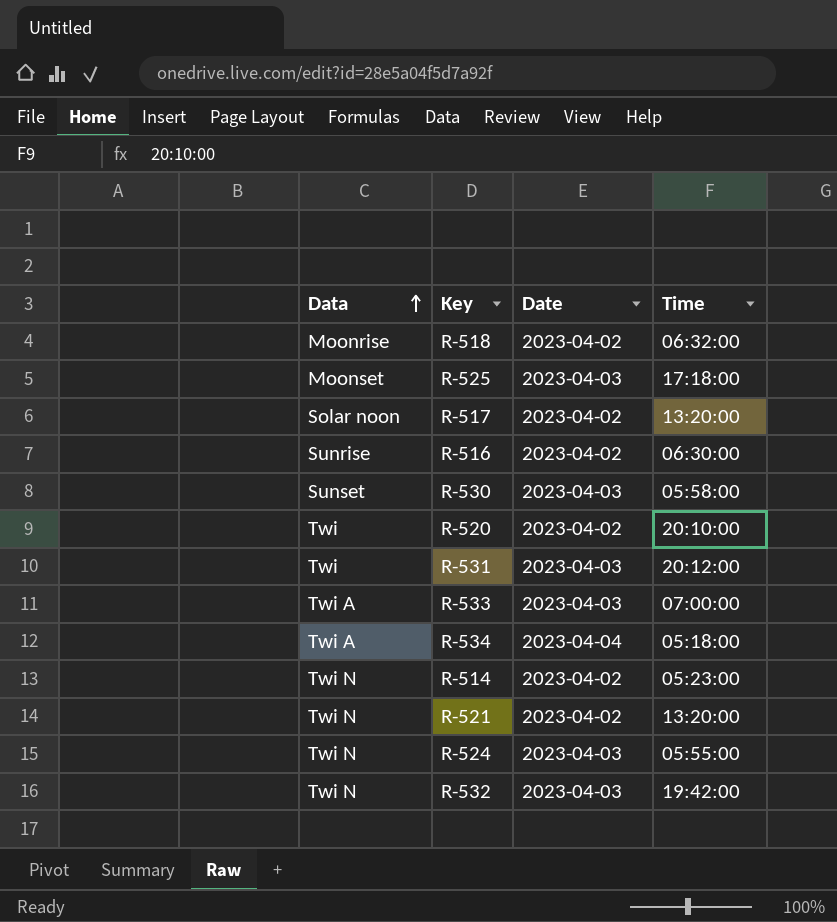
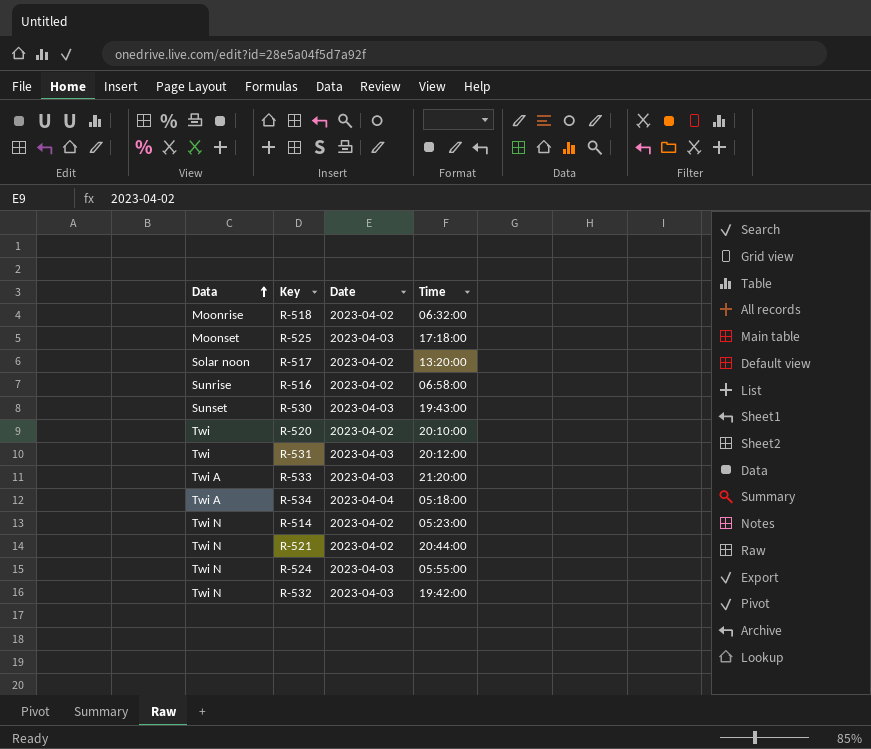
R-516 | Time: 06:30:00 -> 06:58:00
R-530 | Time: 05:58:00 -> 19:43:00
R-533 | Time: 07:00:00 -> 21:20:00
R-521 | Time: 13:20:00 -> 20:44:00

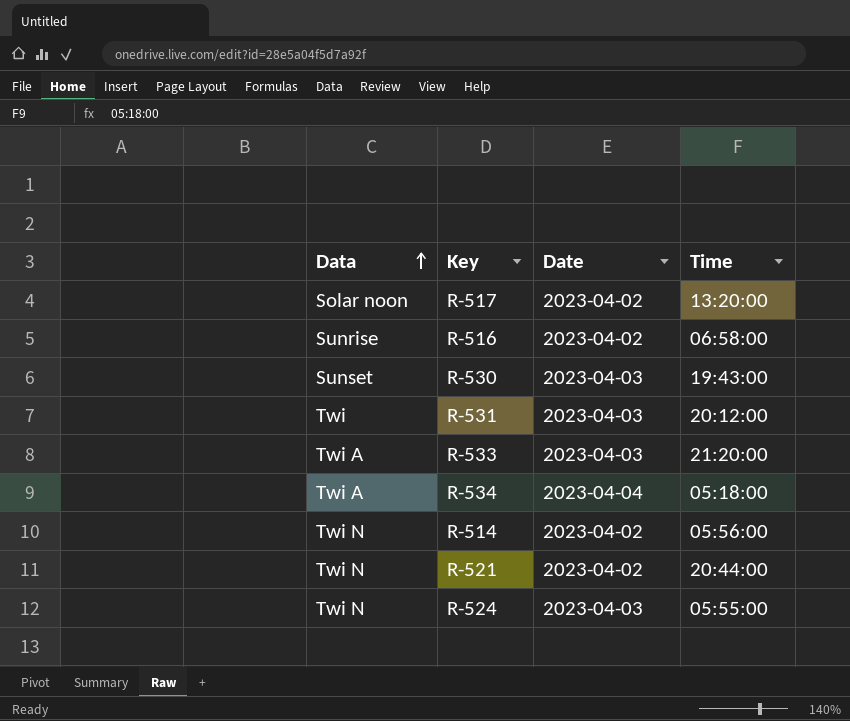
row R-518: Moonrise | 2023-04-02 | 06:32:00 -> none
row R-525: Moonset | 2023-04-03 | 17:18:00 -> none
row R-520: Twi | 2023-04-02 | 20:10:00 -> none
row R-532: Twi N | 2023-04-03 | 19:42:00 -> none
R-514 | Time: 05:23:00 -> 05:56:00

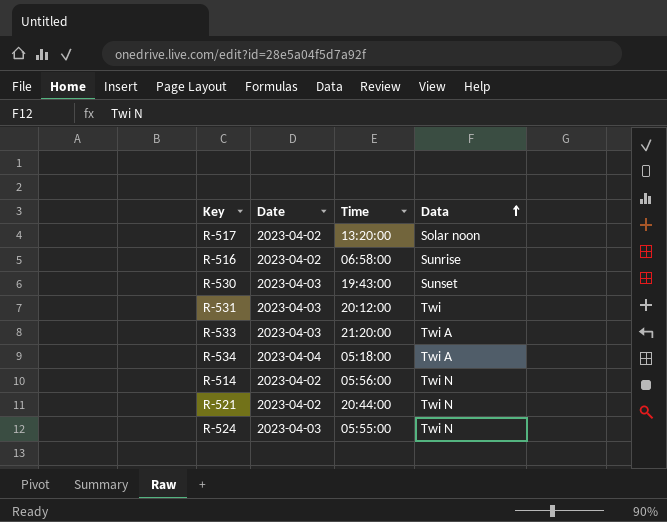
column Data | position: 1 -> 4

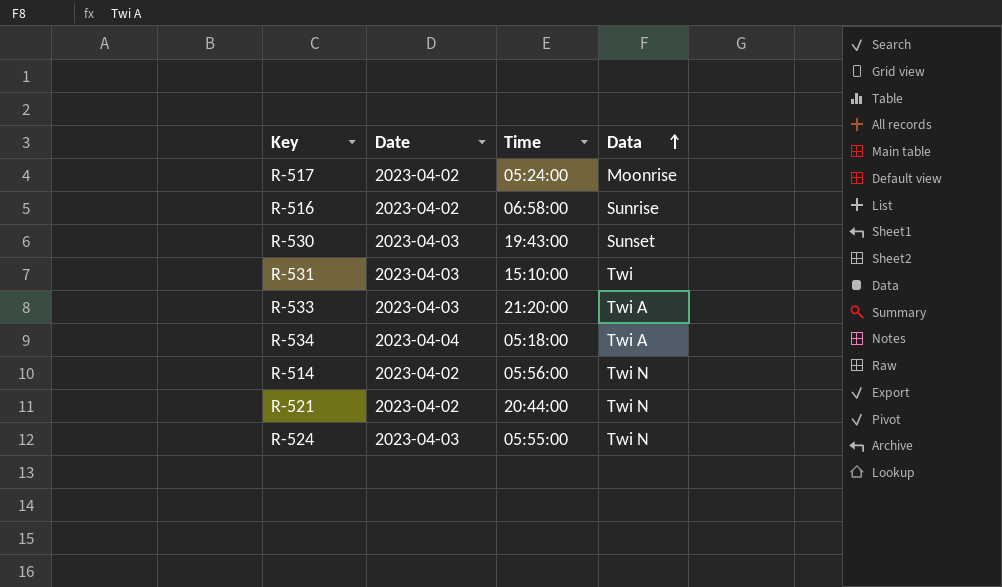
R-517 | Time: 13:20:00 -> 05:24:00
R-517 | Data: Solar noon -> Moonrise
R-531 | Time: 20:12:00 -> 15:10:00

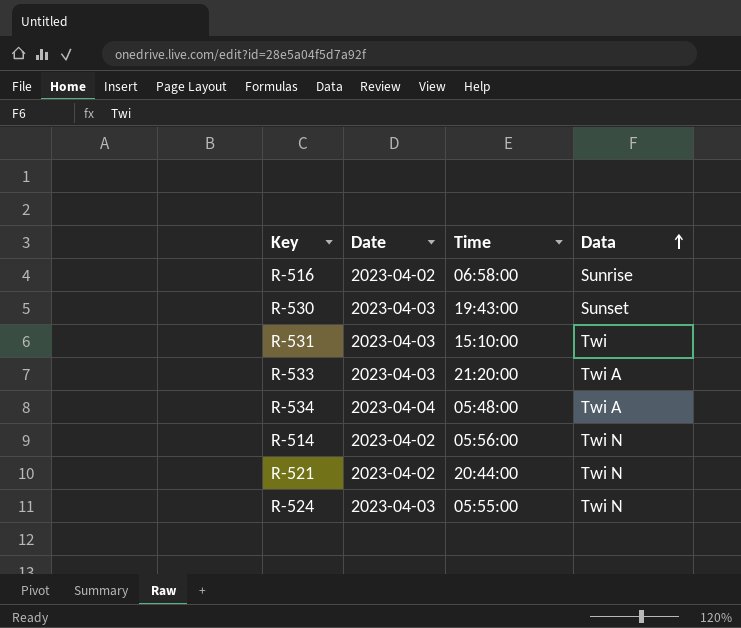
row R-517: 2023-04-02 | 05:24:00 | Moonrise -> none
R-534 | Time: 05:18:00 -> 05:48:00

